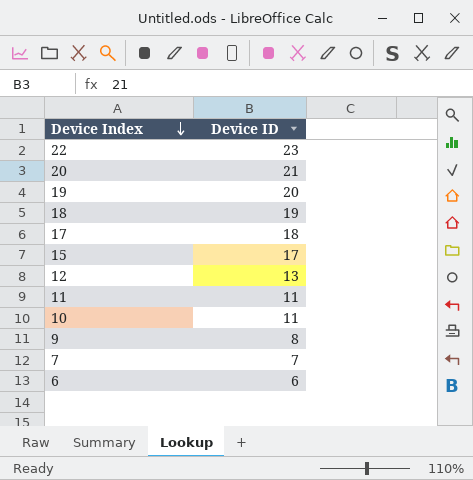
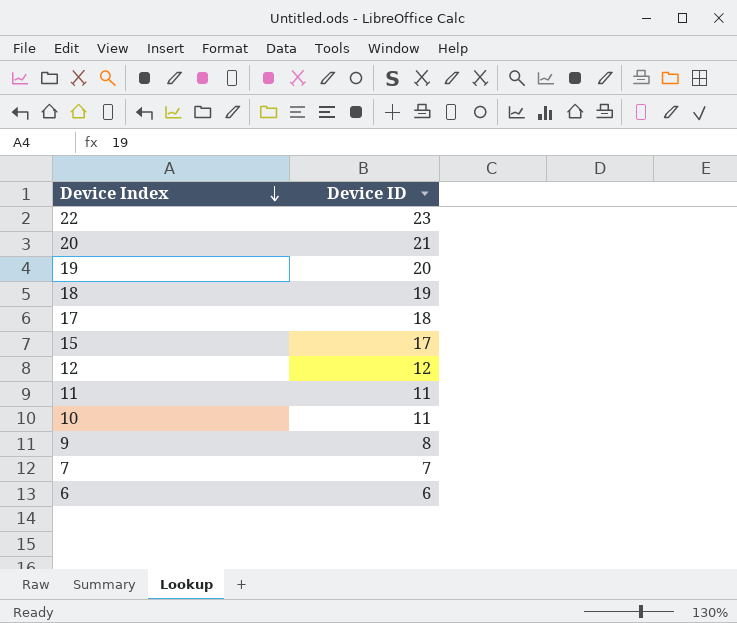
12 | Device ID: 13 -> 12

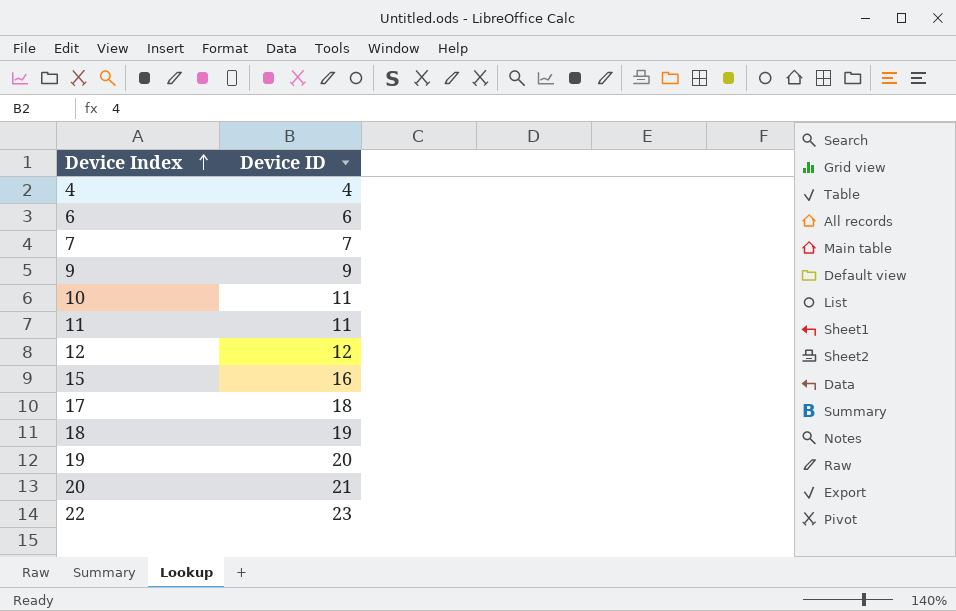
row order: Device Index descending -> Device Index ascending
row 4: none -> 4
9 | Device ID: 8 -> 9
15 | Device ID: 17 -> 16

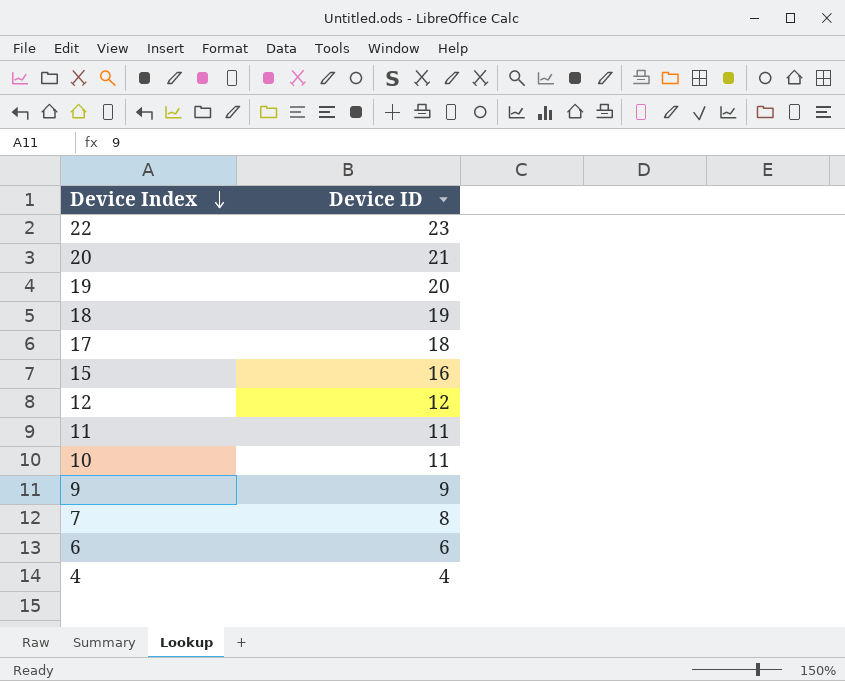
row order: Device Index ascending -> Device Index descending
7 | Device ID: 7 -> 8

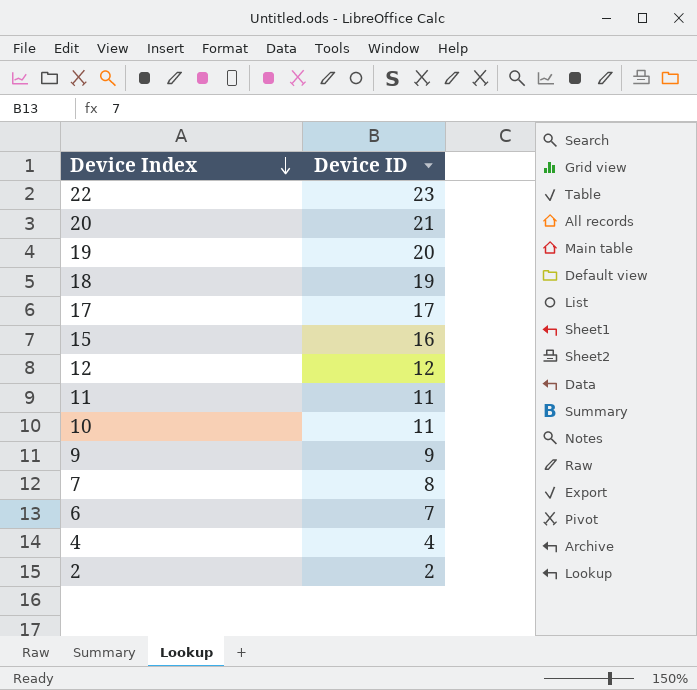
17 | Device ID: 18 -> 17
6 | Device ID: 6 -> 7
row 2: none -> 2

